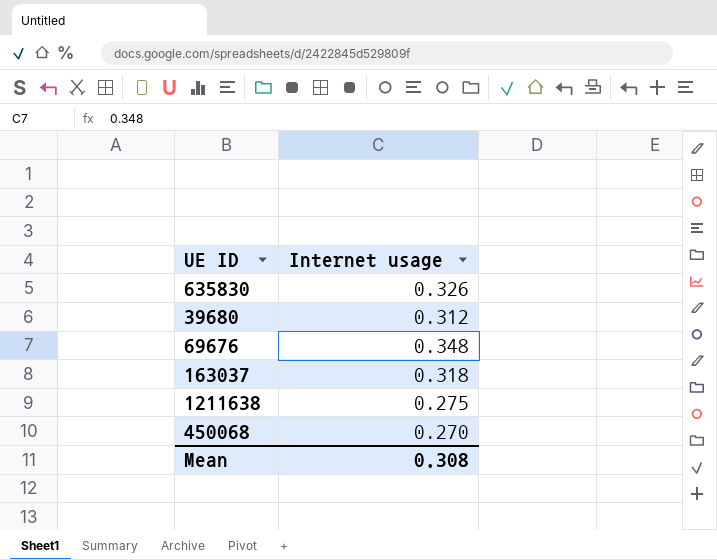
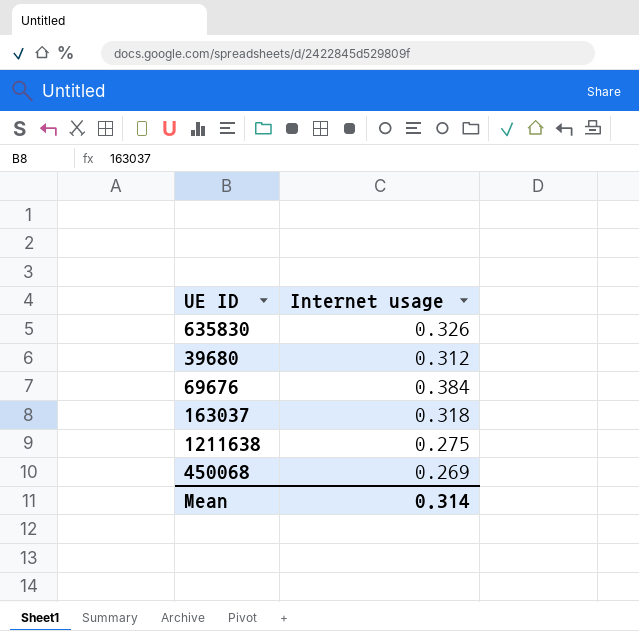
69676 | Internet usage: 0.348 -> 0.384
450068 | Internet usage: 0.270 -> 0.269
Mean | Internet usage: 0.308 -> 0.314

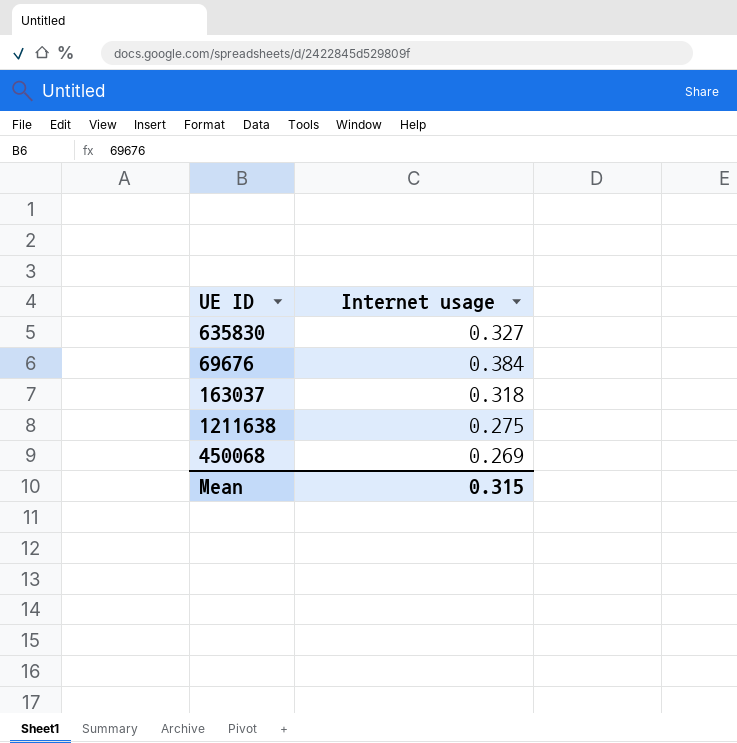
row 39680: 0.312 -> none
635830 | Internet usage: 0.326 -> 0.327
Mean | Internet usage: 0.314 -> 0.315

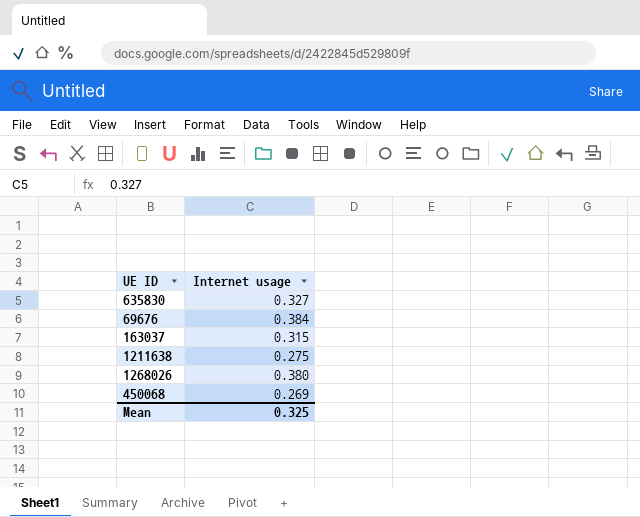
163037 | Internet usage: 0.318 -> 0.315
row 1268026: none -> 0.380
Mean | Internet usage: 0.315 -> 0.325

